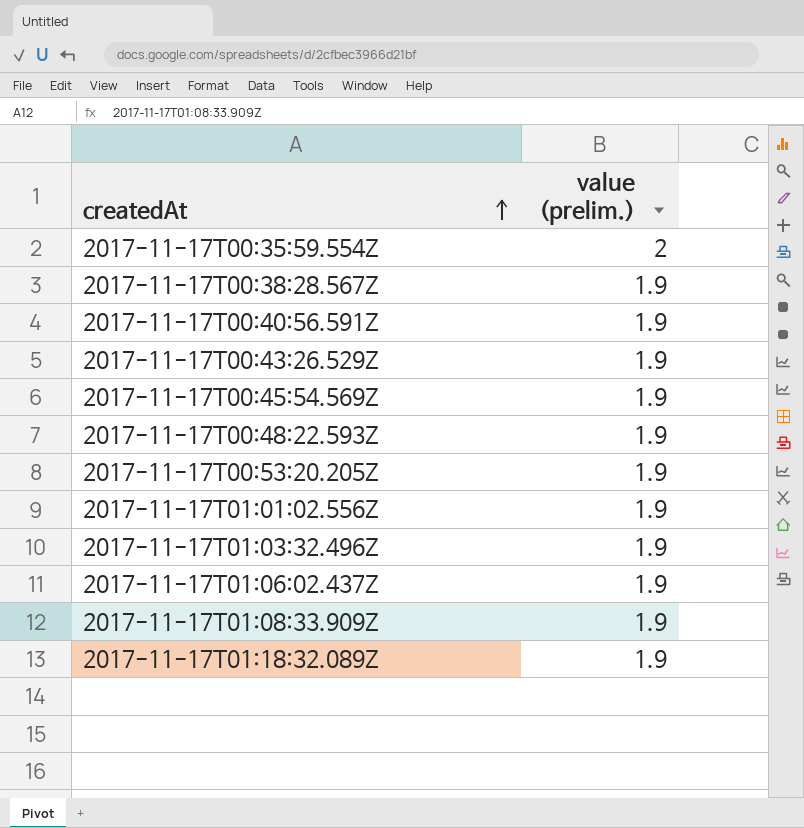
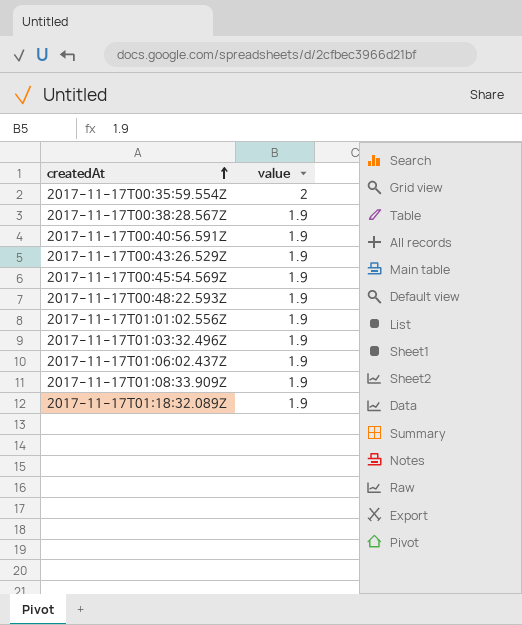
column name: value (prelim.) -> value
row 2017-11-17T00:53:20.205Z: 1.9 -> none

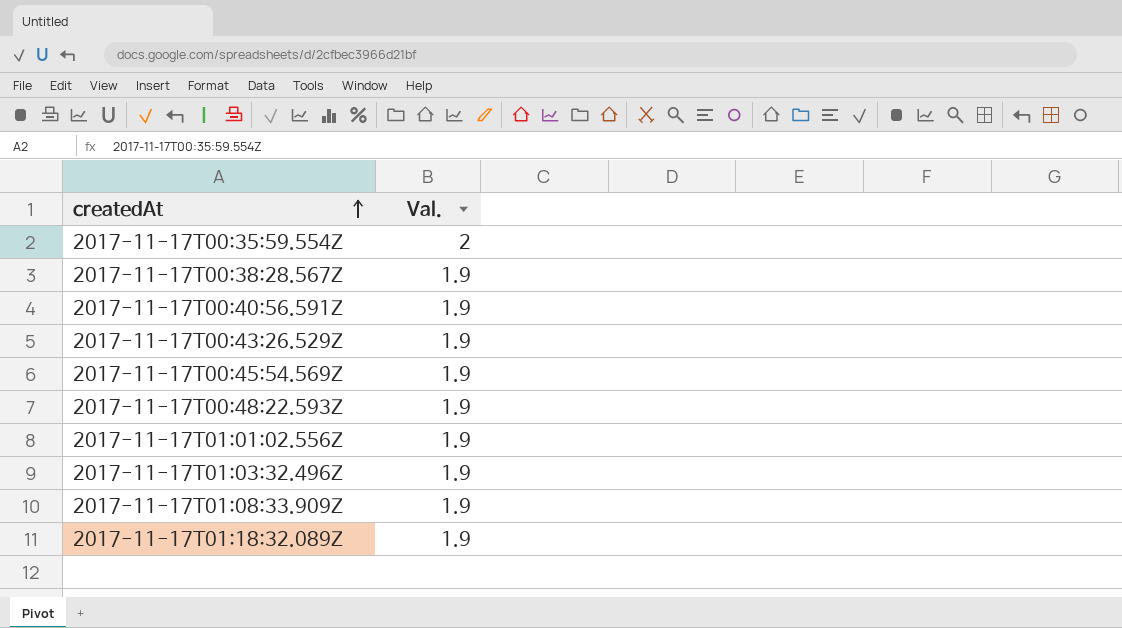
column name: value -> Val.
row 2017-11-17T01:06:02.437Z: 1.9 -> none

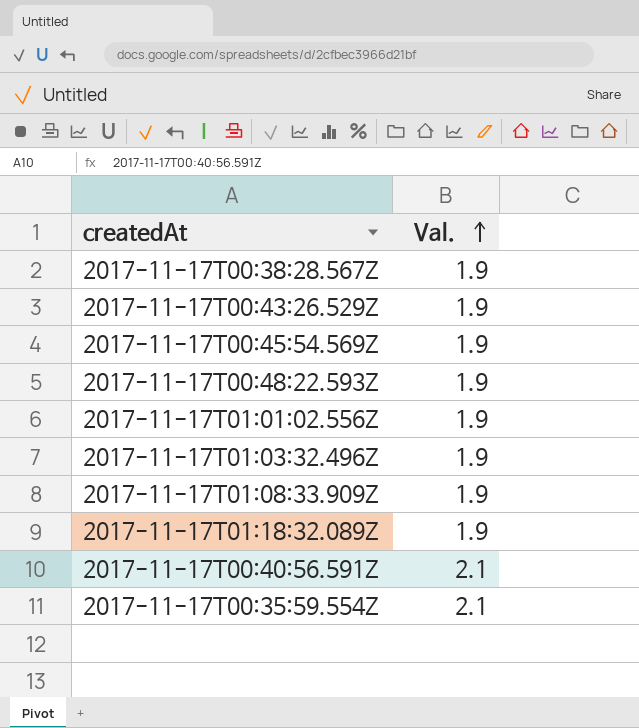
row order: createdAt ascending -> Val. ascending
2017-11-17T00:40:56.591Z | Val.: 1.9 -> 2.1
2017-11-17T00:35:59.554Z | Val.: 2 -> 2.1

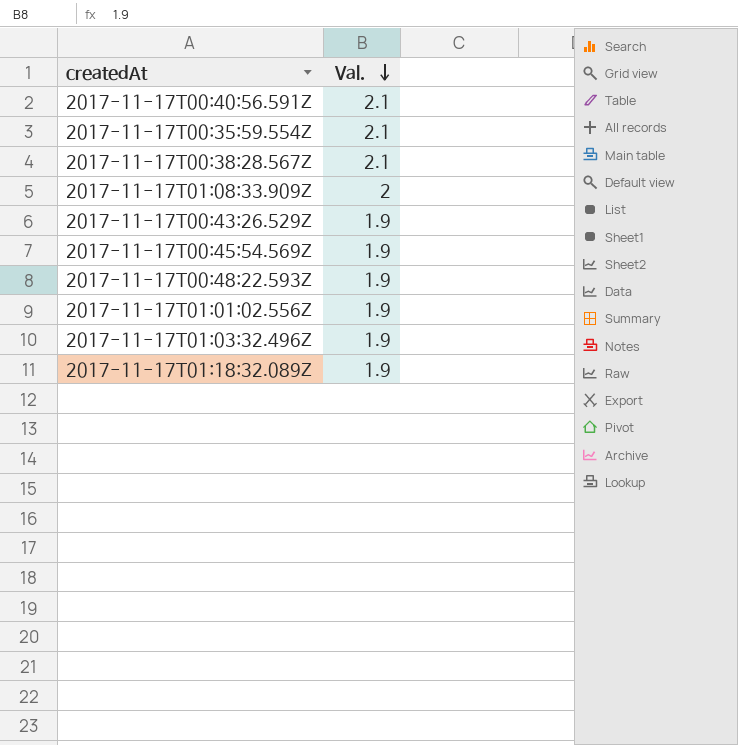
row order: Val. ascending -> Val. descending
2017-11-17T00:38:28.567Z | Val.: 1.9 -> 2.1
2017-11-17T01:08:33.909Z | Val.: 1.9 -> 2

